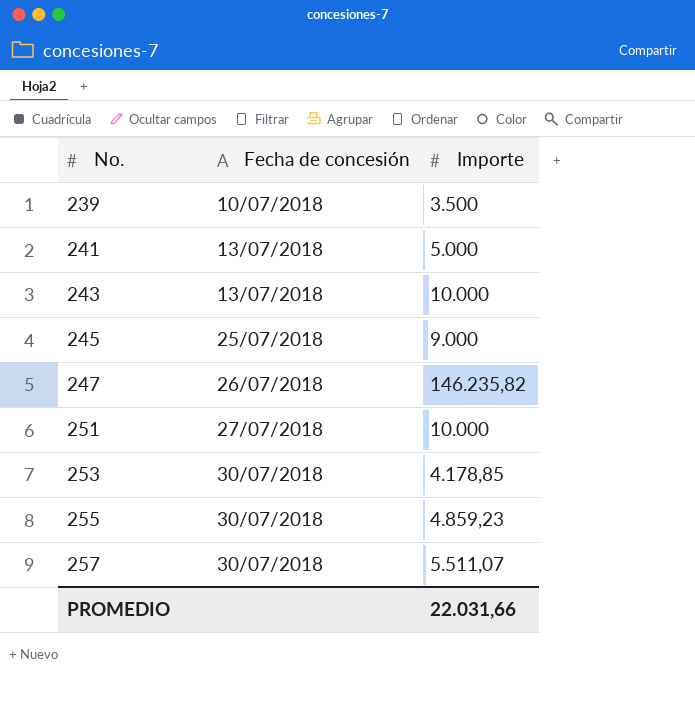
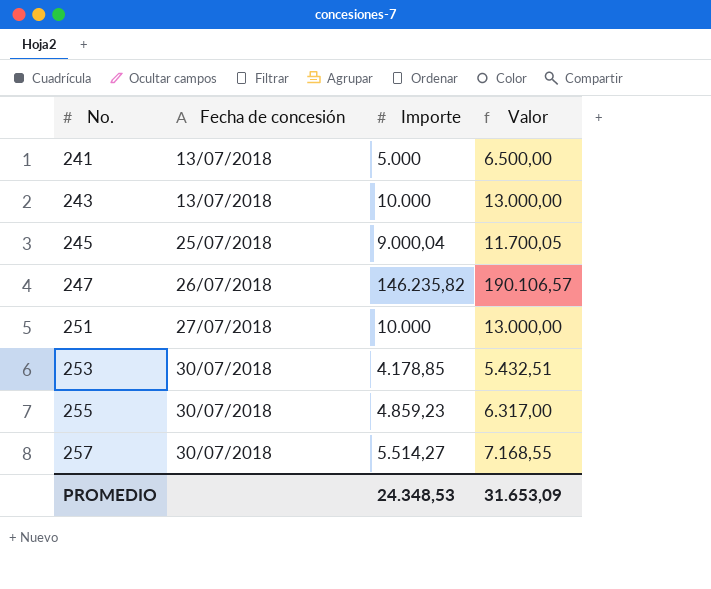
column Valor | formula: none -> [Importe] * 1,3
row 239: 10/07/2018 | 3.500 -> none
245 | Importe: 9.000 -> 9.000,04
257 | Importe: 5.511,07 -> 5.514,27
PROMEDIO | Importe: 22.031,66 -> 24.348,53

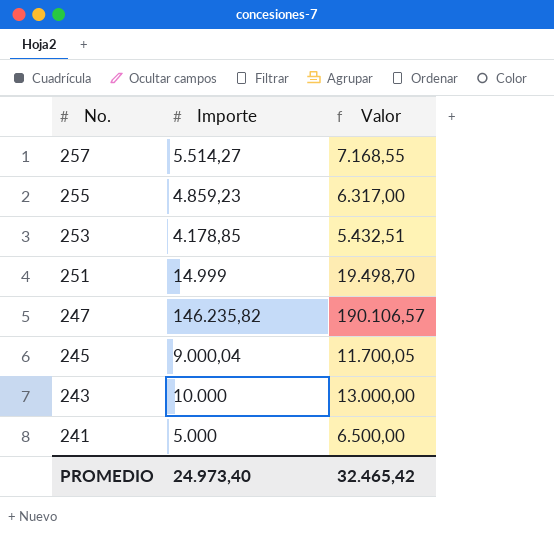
row order: No. ascending -> No. descending
column Fecha de concesión | position: 2 -> none
251 | Importe: 10.000 -> 14.999
251 | Valor: 13.000,00 -> 19.498,70
PROMEDIO | Importe: 24.348,53 -> 24.973,40
PROMEDIO | Valor: 31.653,09 -> 32.465,42

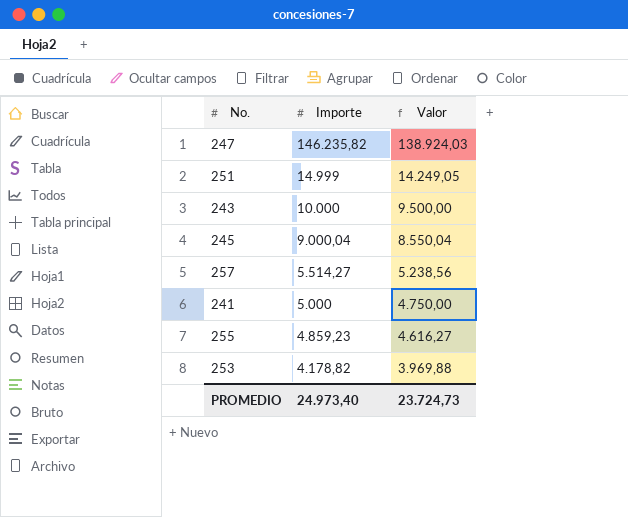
row order: No. descending -> Importe descending
column Valor | formula: [Importe] * 1,3 -> [Importe] * 0,95
253 | Importe: 4.178,85 -> 4.178,82
PROMEDIO | Valor: 32.465,42 -> 23.724,73

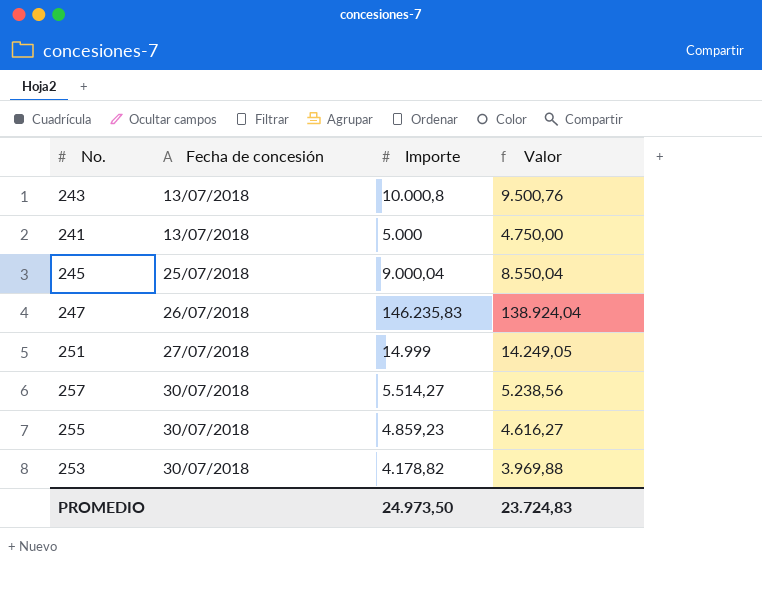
row order: Importe descending -> Fecha de concesión ascending
column Fecha de concesión | position: none -> 2
243 | Importe: 10.000 -> 10.000,8
243 | Valor: 9.500,00 -> 9.500,76
247 | Importe: 146.235,82 -> 146.235,83
247 | Valor: 138.924,03 -> 138.924,04
PROMEDIO | Importe: 24.973,40 -> 24.973,50
PROMEDIO | Valor: 23.724,73 -> 23.724,83

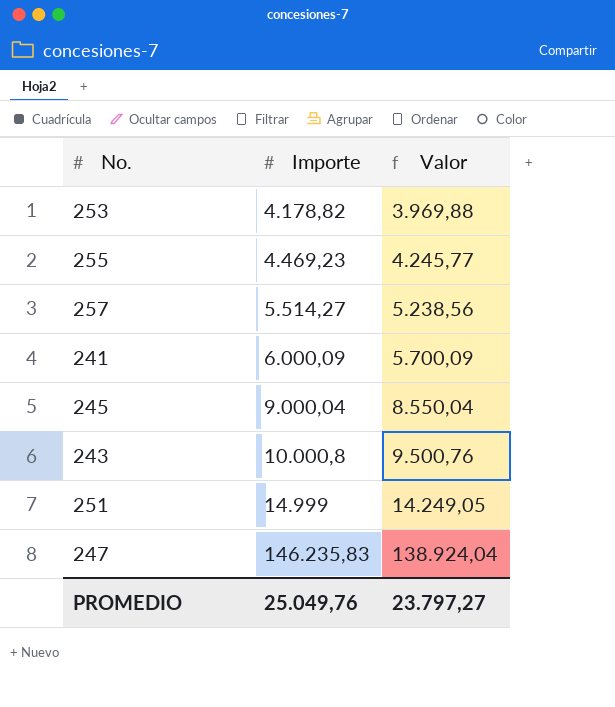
row order: Fecha de concesión ascending -> Importe ascending
column Fecha de concesión | position: 2 -> none
255 | Importe: 4.859,23 -> 4.469,23
255 | Valor: 4.616,27 -> 4.245,77
241 | Importe: 5.000 -> 6.000,09
241 | Valor: 4.750,00 -> 5.700,09
PROMEDIO | Importe: 24.973,50 -> 25.049,76
PROMEDIO | Valor: 23.724,83 -> 23.797,27

